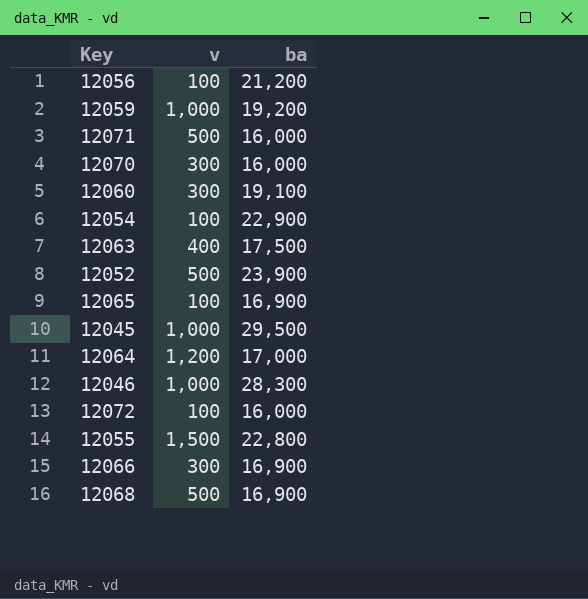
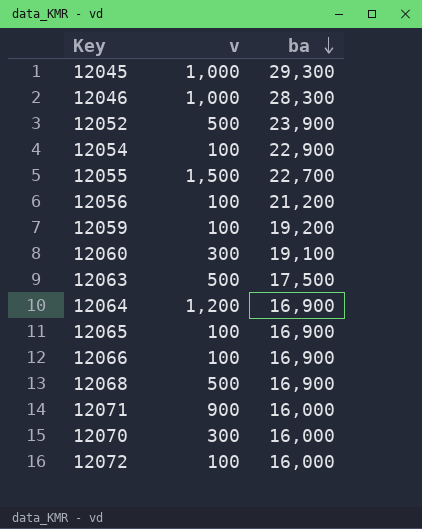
row order: none -> ba descending
12045 | ba: 29,500 -> 29,300
12055 | ba: 22,800 -> 22,700
12059 | v: 1,000 -> 100
12063 | v: 400 -> 500
12064 | ba: 17,000 -> 16,900
12066 | v: 300 -> 100
12071 | v: 500 -> 900

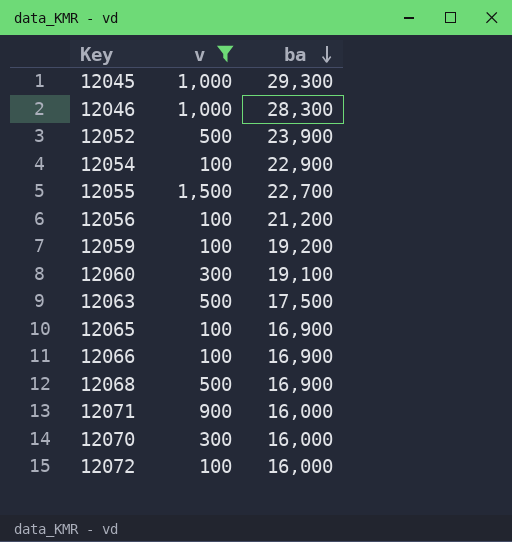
filter: none -> v != 1,200

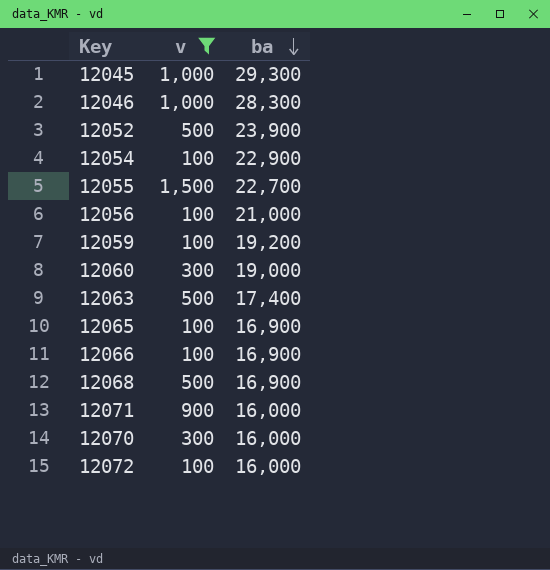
12056 | ba: 21,200 -> 21,000
12060 | ba: 19,100 -> 19,000
12063 | ba: 17,500 -> 17,400

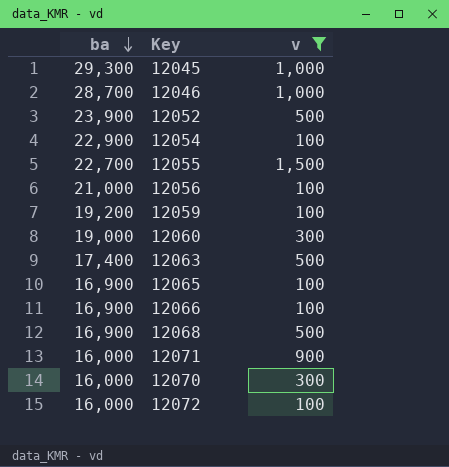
column ba | position: 3 -> 1
12046 | ba: 28,300 -> 28,700

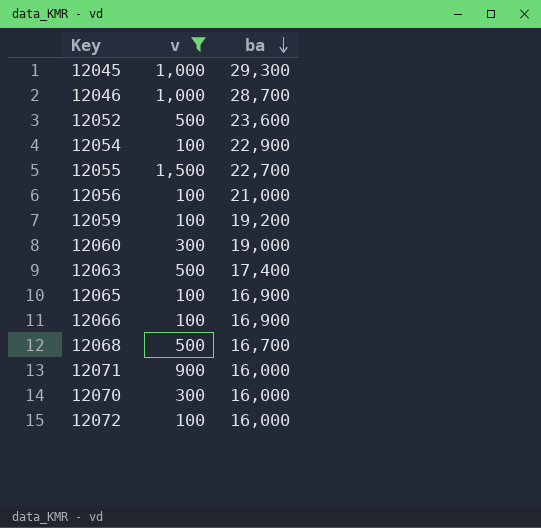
column ba | position: 1 -> 3
12052 | ba: 23,900 -> 23,600
12068 | ba: 16,900 -> 16,700

